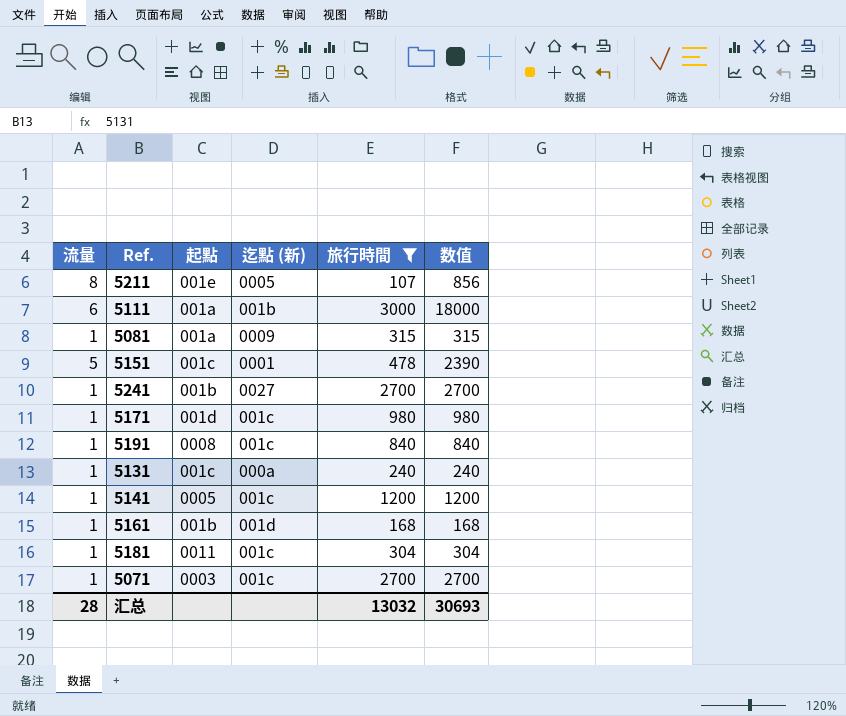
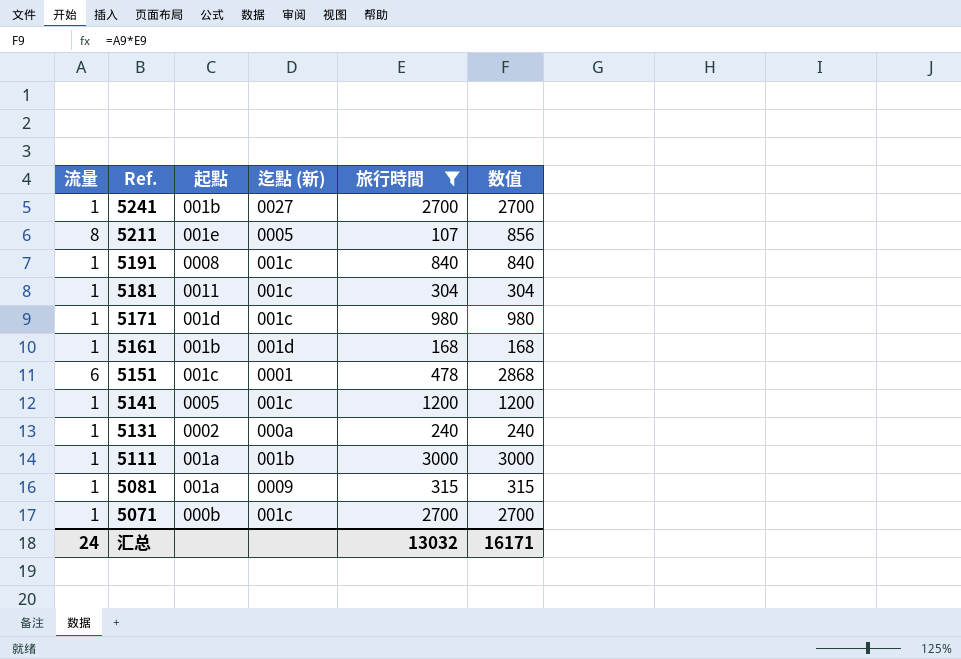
row order: none -> Ref. descending
5151 | 流量: 5 -> 6
5151 | 数值: 2390 -> 2868
5131 | 起點: 001c -> 0002
5111 | 流量: 6 -> 1
5111 | 数值: 18000 -> 3000
5071 | 起點: 0003 -> 000b
汇总 | 流量: 28 -> 24
汇总 | 数值: 30693 -> 16171

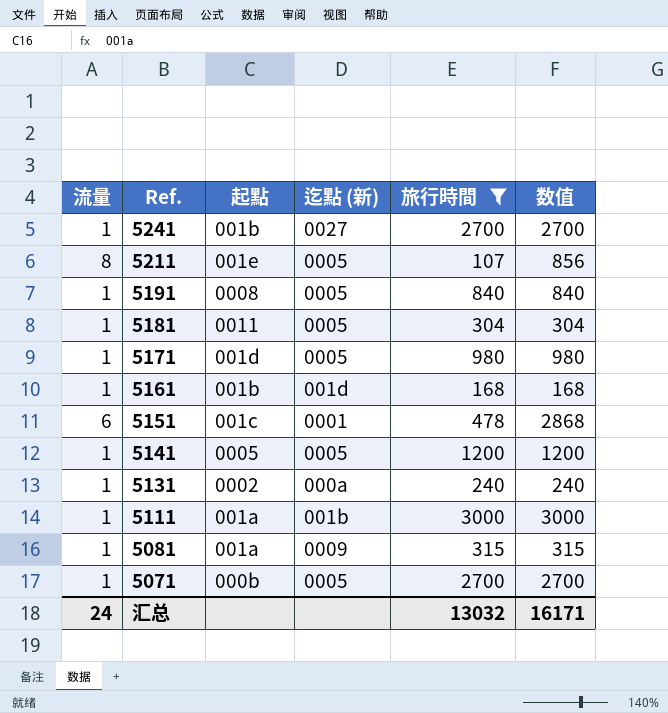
5191 | 迄點 (新): 001c -> 0005
5181 | 迄點 (新): 001c -> 0005
5171 | 迄點 (新): 001c -> 0005
5141 | 迄點 (新): 001c -> 0005
5071 | 迄點 (新): 001c -> 0005

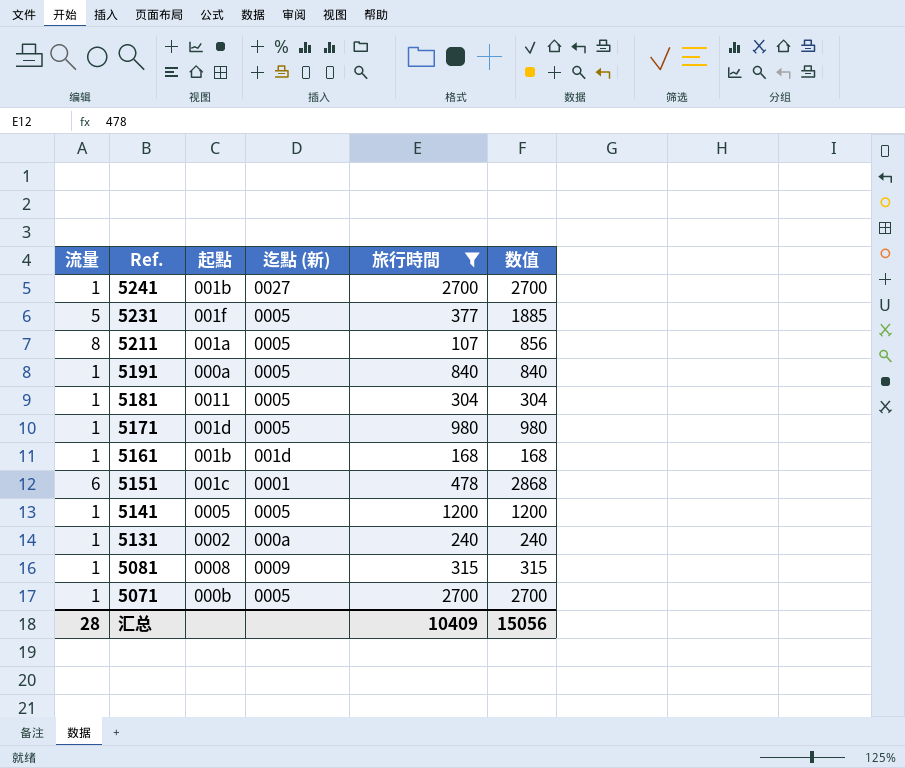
row 5111: 1 | 001a | 001b | 3000 | 3000 -> none
row 5231: none -> 5 | 001f | 0005 | 377 | 1885
5211 | 起點: 001e -> 001a
5191 | 起點: 0008 -> 000a
5081 | 起點: 001a -> 0008
汇总 | 流量: 24 -> 28
汇总 | 旅行時間: 13032 -> 10409
汇总 | 数值: 16171 -> 15056

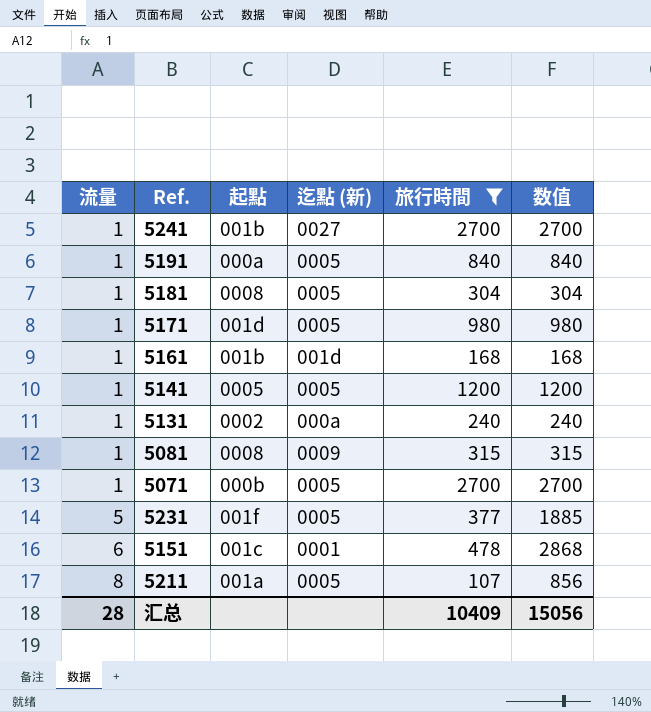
row order: Ref. descending -> 流量 ascending
5181 | 起點: 0011 -> 0008

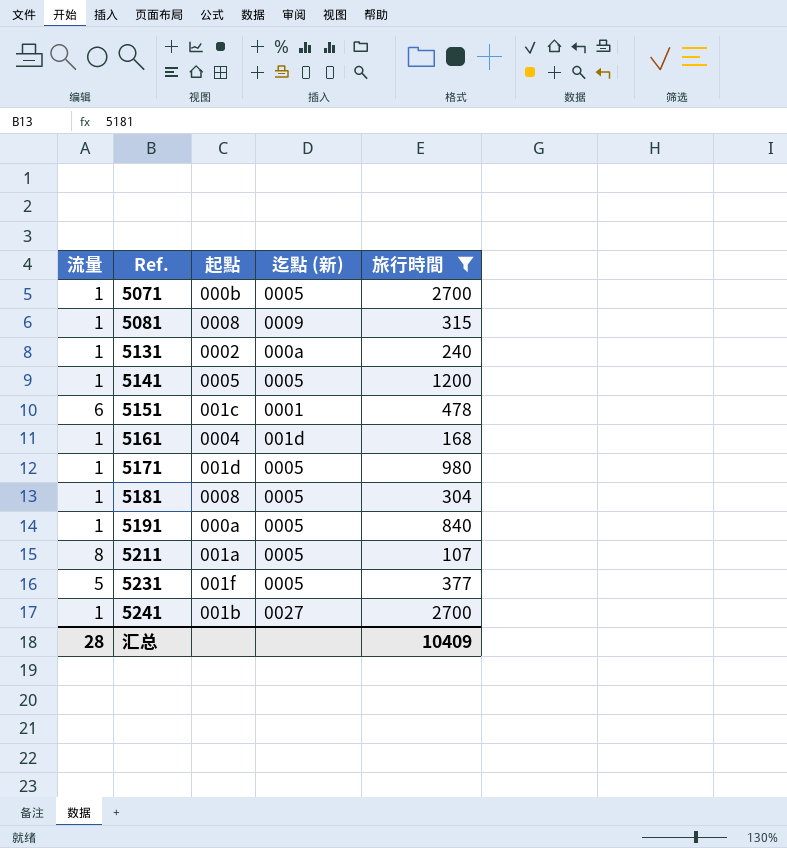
row order: 流量 ascending -> Ref. ascending
column 数值 | formula: [流量] * [旅行時間] -> none
5161 | 起點: 001b -> 0004

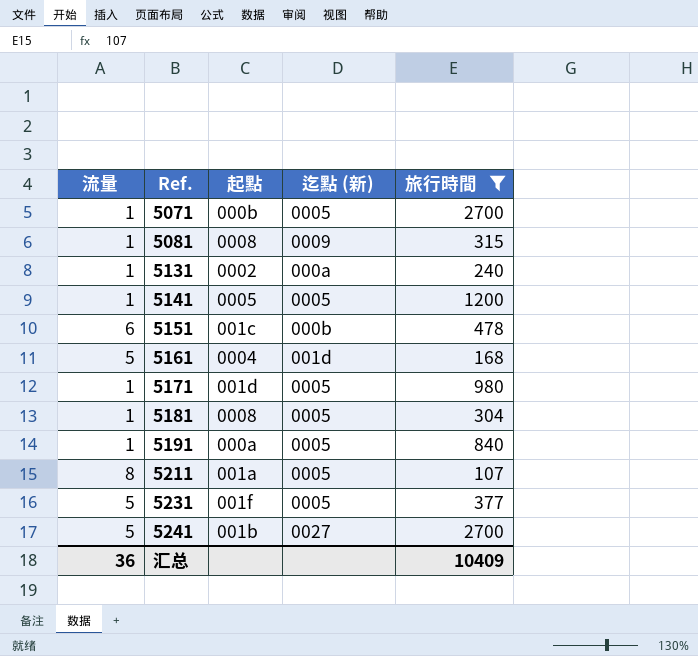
5151 | 迄點 (新): 0001 -> 000b
5161 | 流量: 1 -> 5
5241 | 流量: 1 -> 5
汇总 | 流量: 28 -> 36

